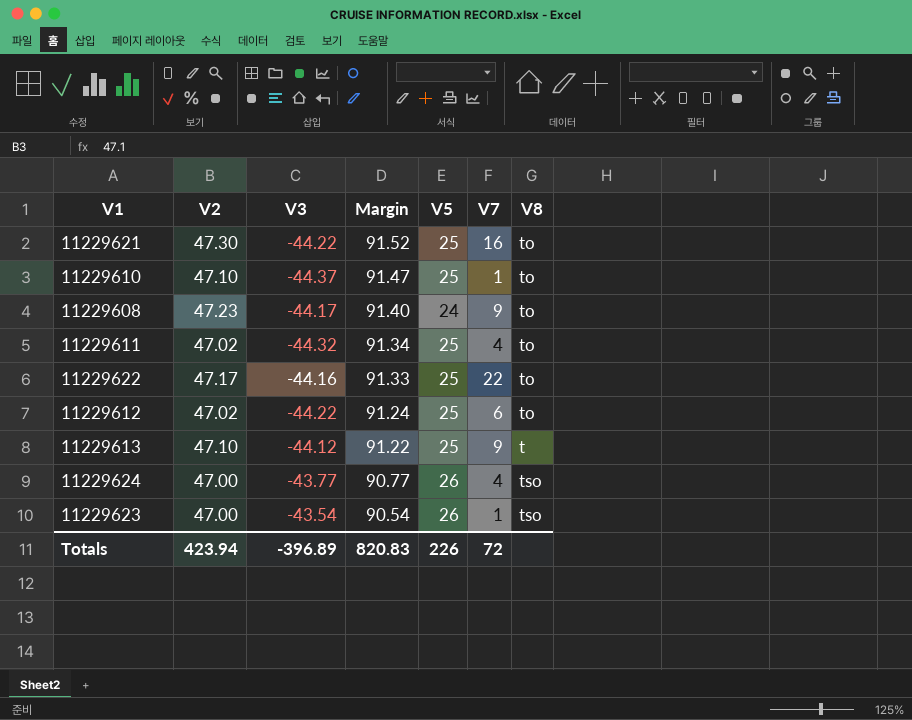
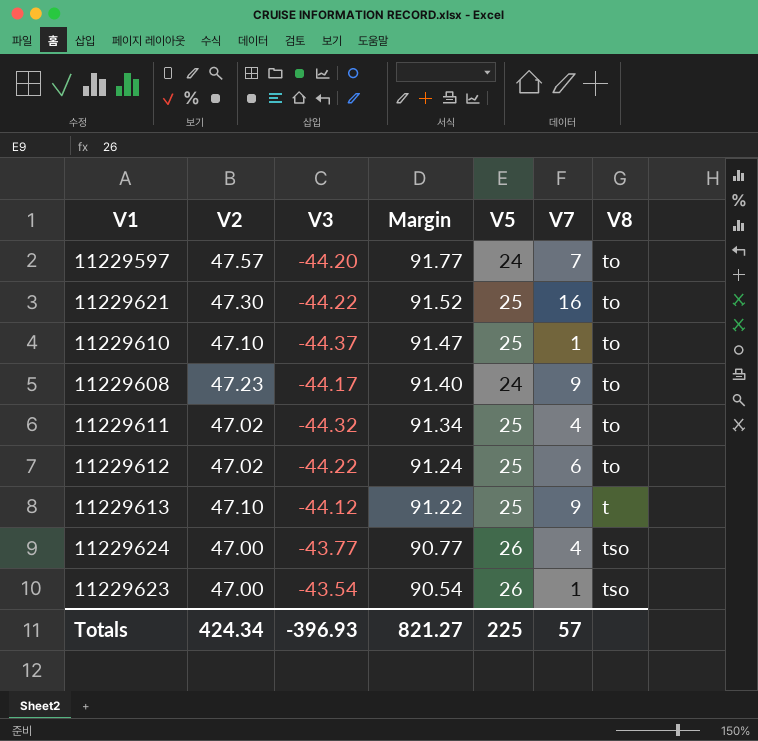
row 11229622: 47.17 | -44.16 | 91.33 | 25 | 22 | to -> none
row 11229597: none -> 47.57 | -44.20 | 91.77 | 24 | 7 | to
Totals | V2: 423.94 -> 424.34
Totals | V3: -396.89 -> -396.93
Totals | Margin: 820.83 -> 821.27
Totals | V5: 226 -> 225
Totals | V7: 72 -> 57

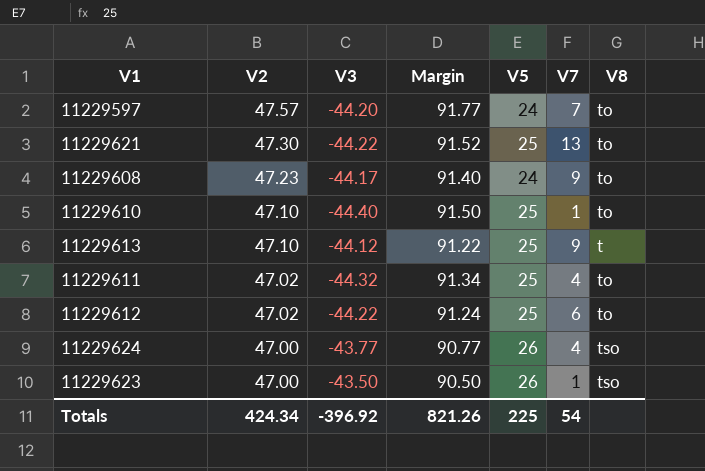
row order: Margin descending -> V2 descending
11229621 | V7: 16 -> 13
11229610 | V3: -44.37 -> -44.40
11229610 | Margin: 91.47 -> 91.50
11229623 | V3: -43.54 -> -43.50
11229623 | Margin: 90.54 -> 90.50
Totals | V3: -396.93 -> -396.92
Totals | Margin: 821.27 -> 821.26
Totals | V7: 57 -> 54

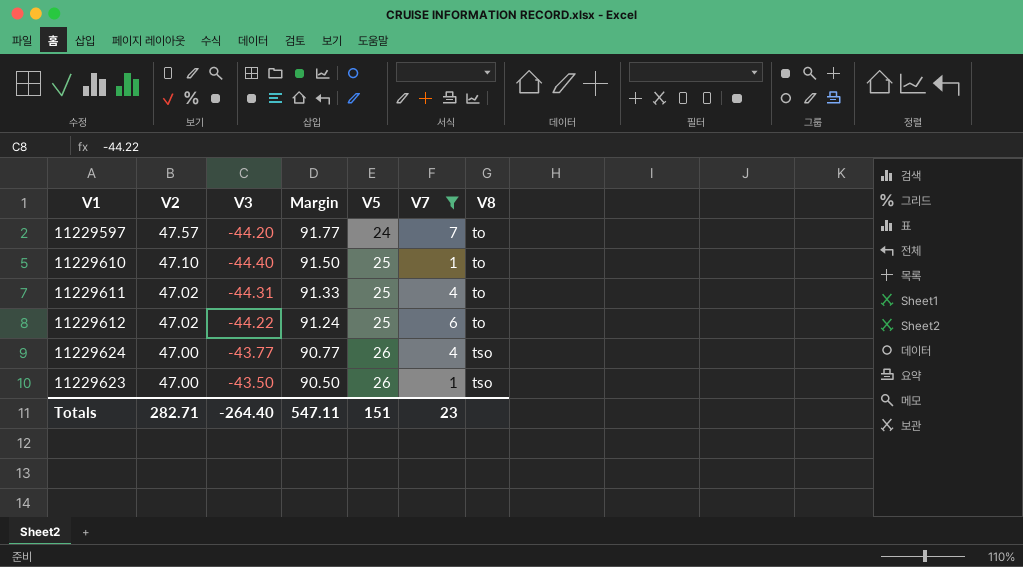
filter: none -> V7 <= 7
11229611 | V3: -44.32 -> -44.31
11229611 | Margin: 91.34 -> 91.33
Totals | V2: 424.34 -> 282.71
Totals | V3: -396.92 -> -264.40
Totals | Margin: 821.26 -> 547.11
Totals | V5: 225 -> 151
Totals | V7: 54 -> 23

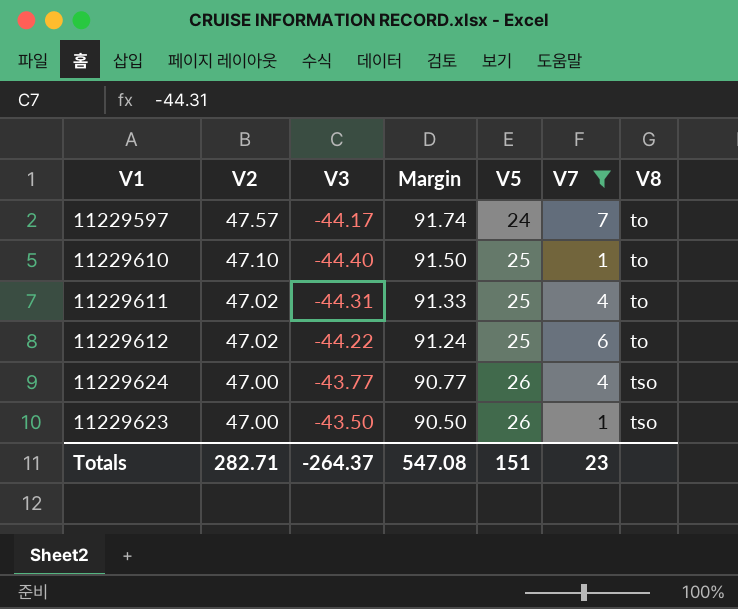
11229597 | V3: -44.20 -> -44.17
11229597 | Margin: 91.77 -> 91.74
Totals | V3: -264.40 -> -264.37
Totals | Margin: 547.11 -> 547.08

